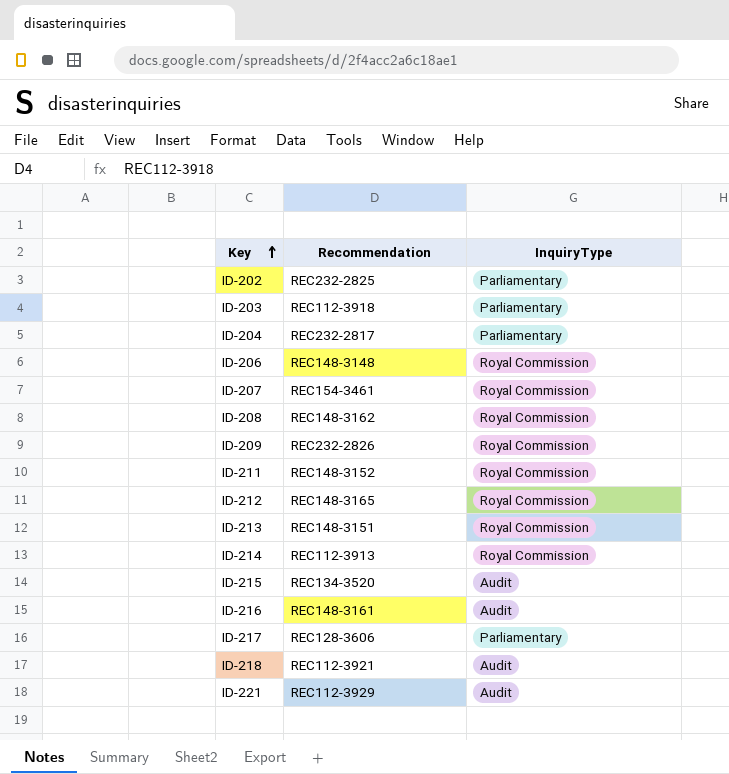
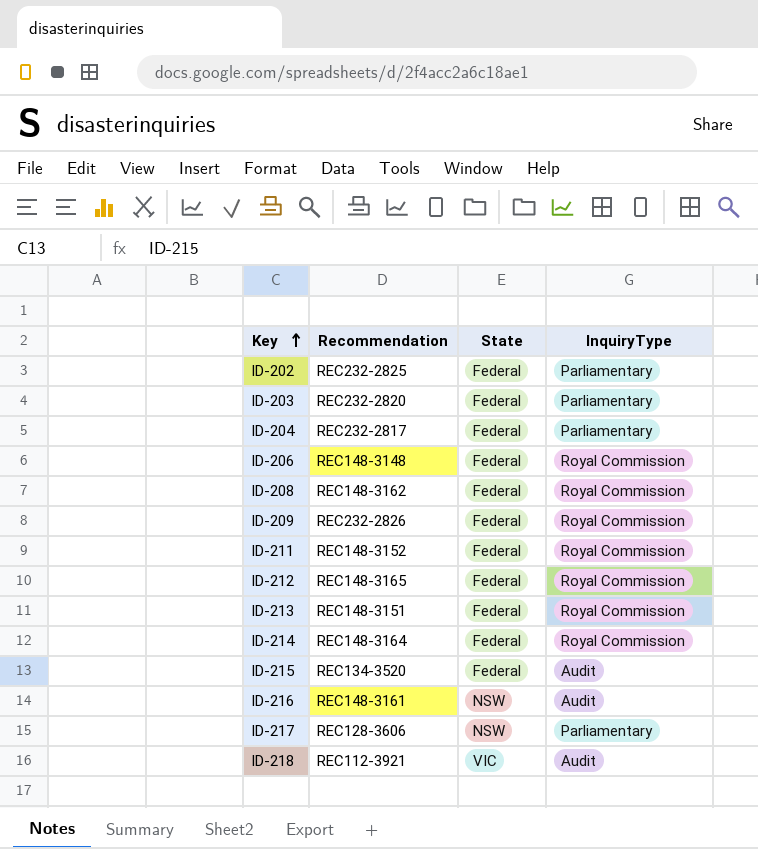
column State | position: none -> 3
row ID-207: REC154-3461 | Royal Commission -> none
row ID-221: REC112-3929 | Audit -> none
ID-203 | Recommendation: REC112-3918 -> REC232-2820
ID-214 | Recommendation: REC112-3913 -> REC148-3164

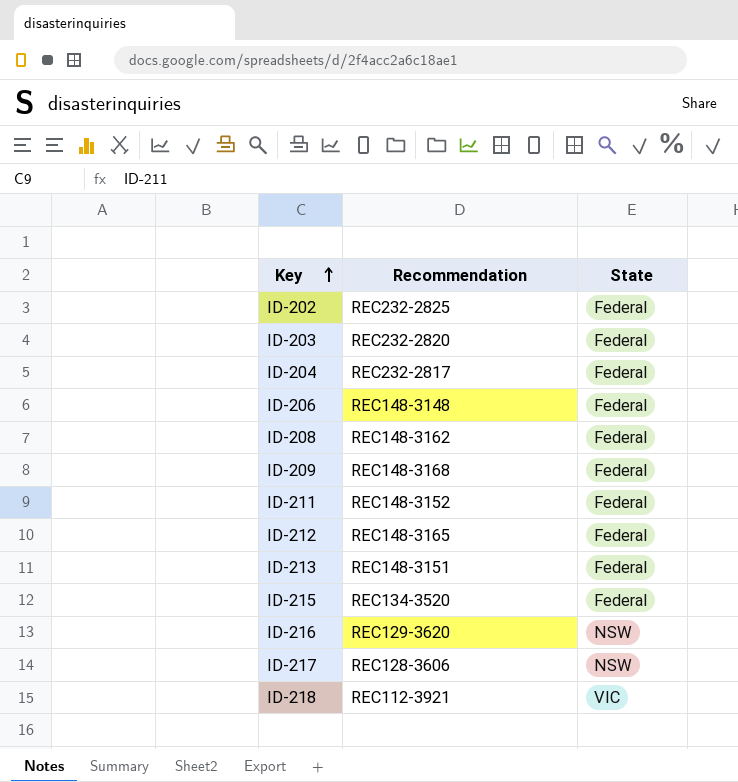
column InquiryType | position: 4 -> none
row ID-214: REC148-3164 | Federal | Royal Commission -> none
ID-209 | Recommendation: REC232-2826 -> REC148-3168
ID-216 | Recommendation: REC148-3161 -> REC129-3620

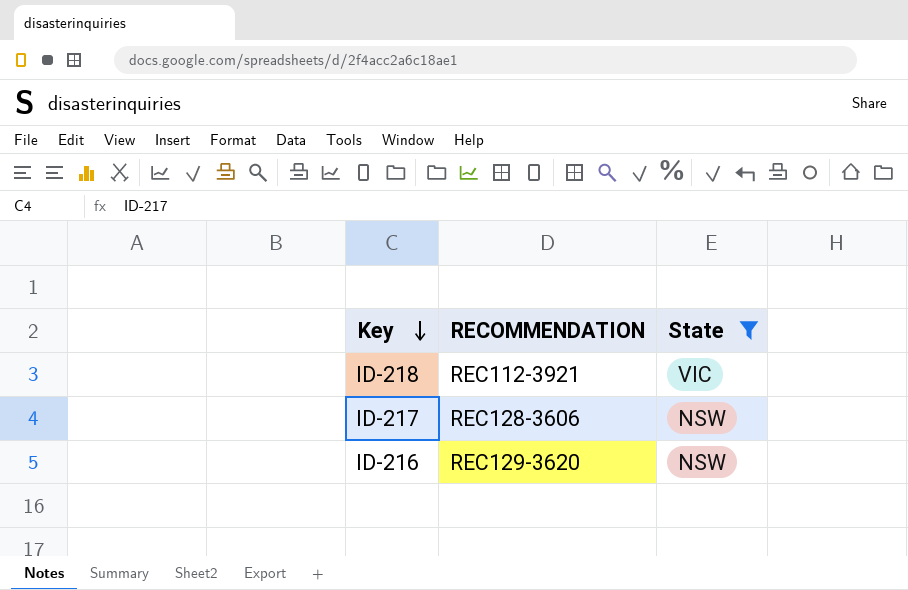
filter: none -> State != Federal
row order: Key ascending -> Key descending
column name: Recommendation -> RECOMMENDATION

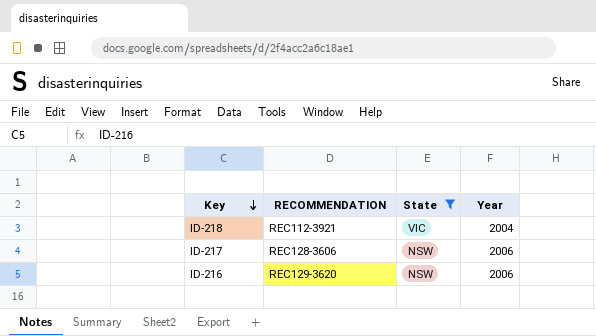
column Year | position: none -> 4

